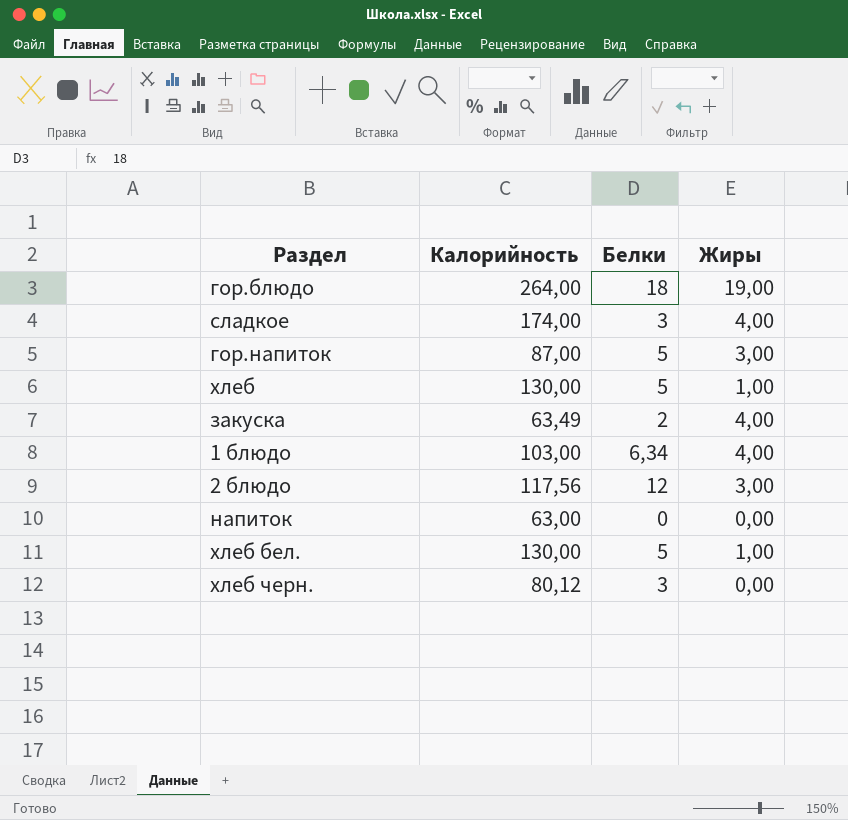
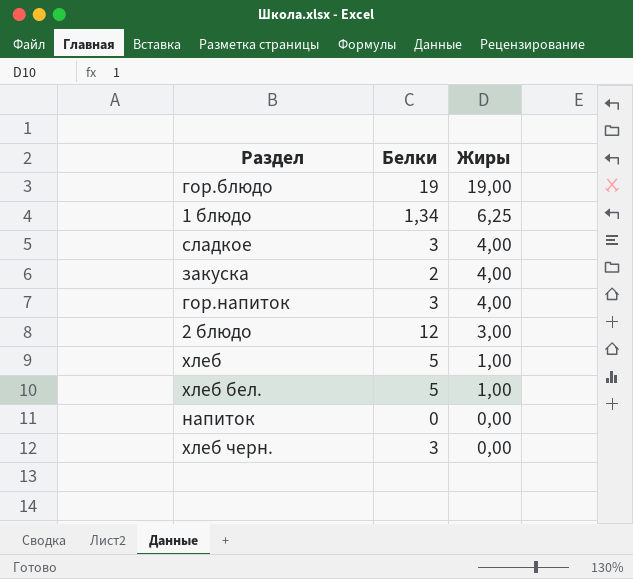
row order: none -> Жиры descending
column Калорийность | position: 2 -> none
гор.блюдо | Белки: 18 -> 19
1 блюдо | Белки: 6,34 -> 1,34
1 блюдо | Жиры: 4,00 -> 6,25
гор.напиток | Белки: 5 -> 3
гор.напиток | Жиры: 3,00 -> 4,00

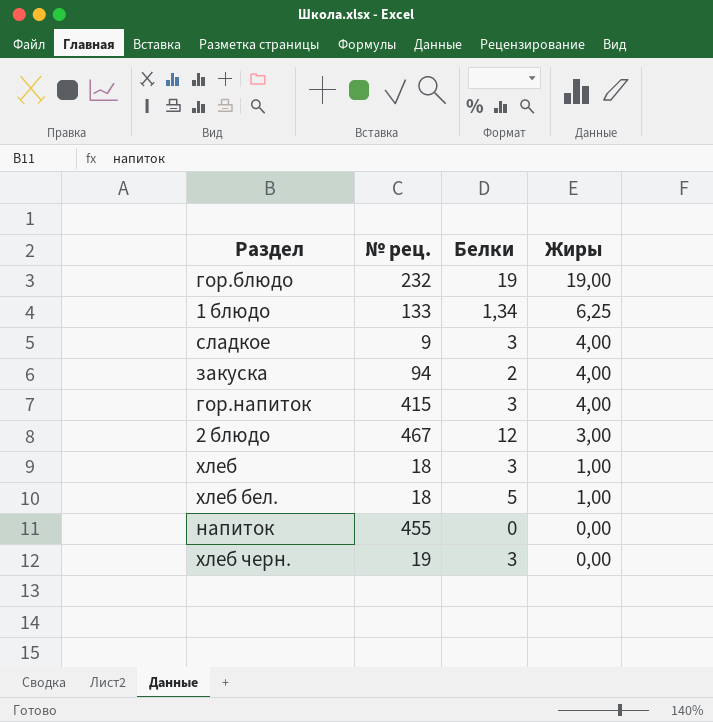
column № рец. | position: none -> 2
хлеб | Белки: 5 -> 3

